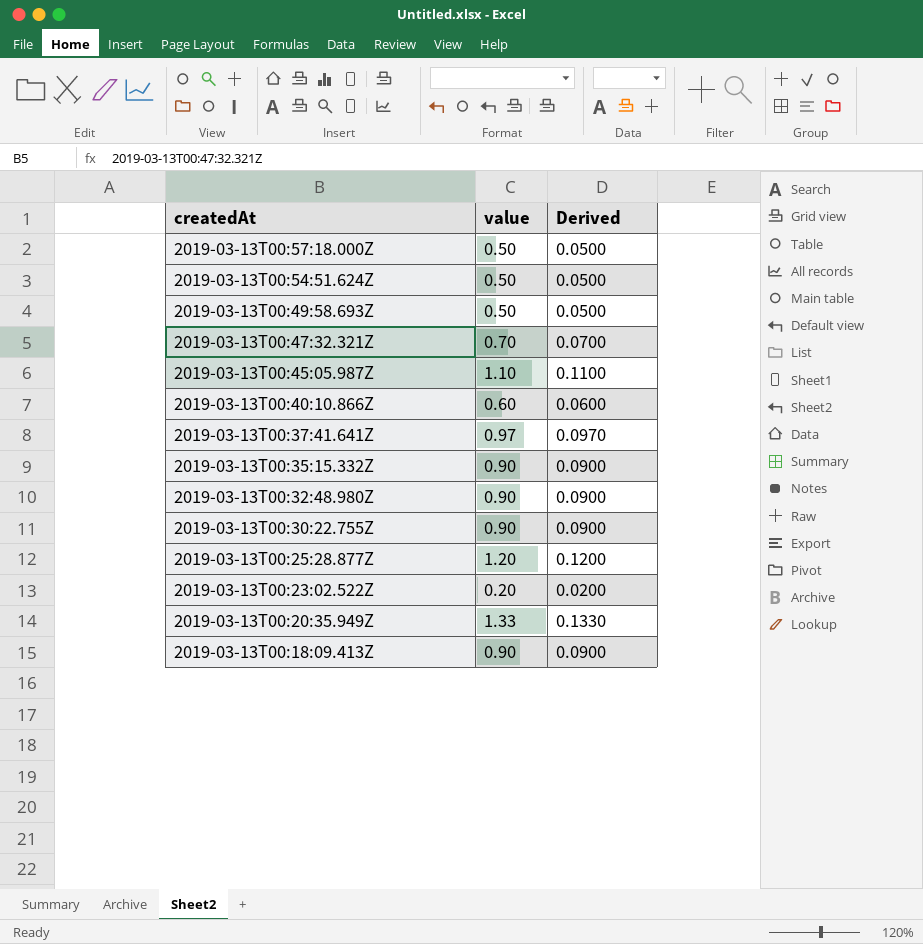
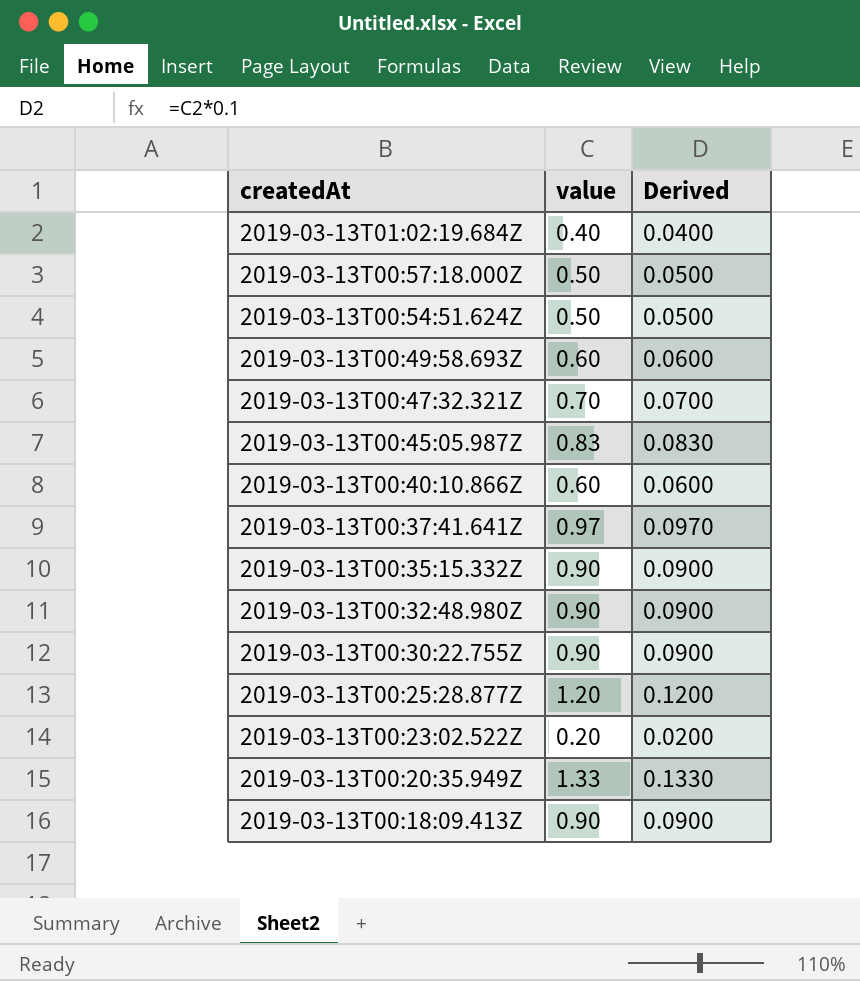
row 2019-03-13T01:02:19.684Z: none -> 0.40 | 0.0400
2019-03-13T00:49:58.693Z | value: 0.50 -> 0.60
2019-03-13T00:49:58.693Z | Derived: 0.0500 -> 0.0600
2019-03-13T00:45:05.987Z | value: 1.10 -> 0.83
2019-03-13T00:45:05.987Z | Derived: 0.1100 -> 0.0830

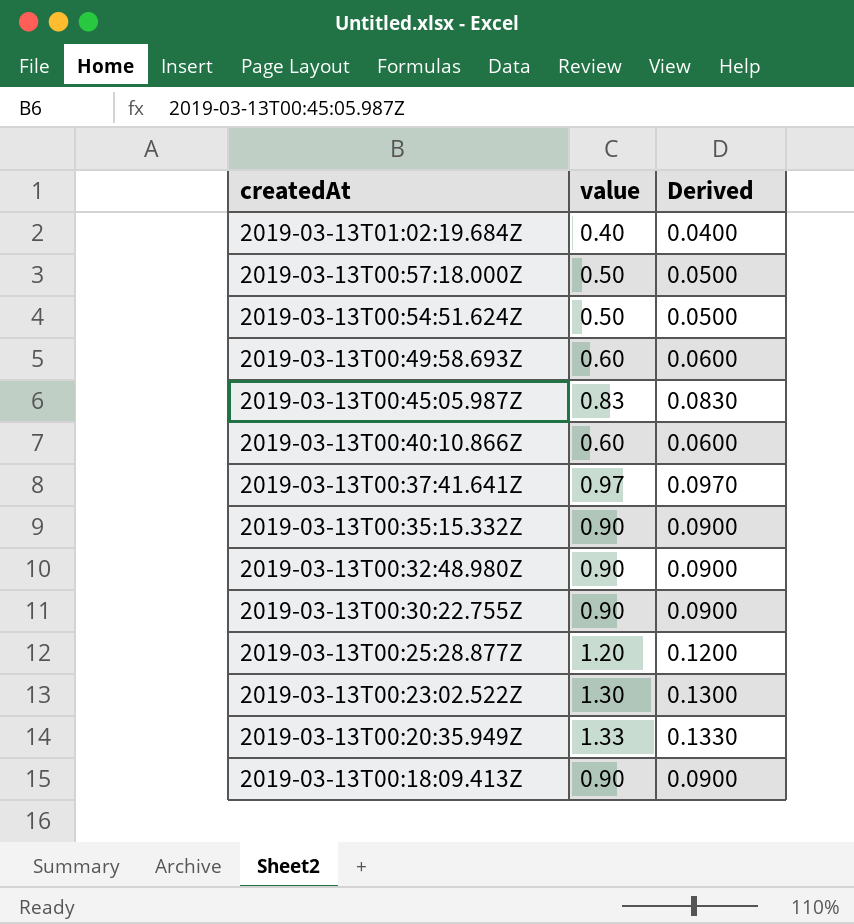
row 2019-03-13T00:47:32.321Z: 0.70 | 0.0700 -> none
2019-03-13T00:23:02.522Z | value: 0.20 -> 1.30
2019-03-13T00:23:02.522Z | Derived: 0.0200 -> 0.1300

